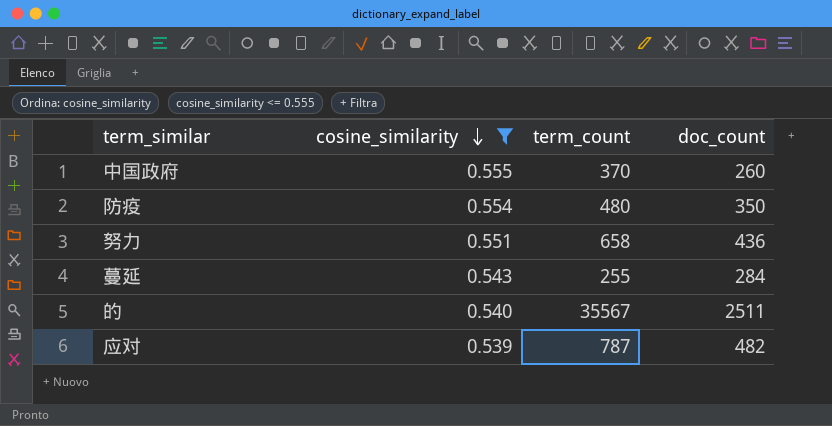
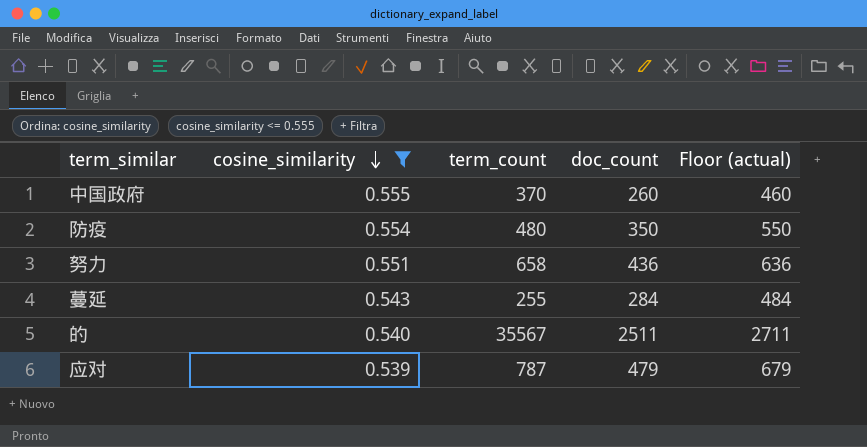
column Floor (actual) | formula: none -> [doc_count] + 200
应对 | doc_count: 482 -> 479

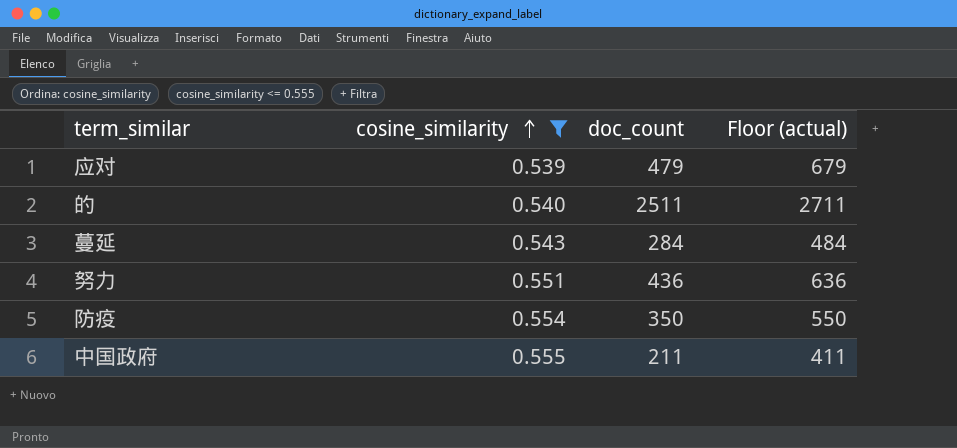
row order: cosine_similarity descending -> cosine_similarity ascending
column term_count | position: 3 -> none
中国政府 | doc_count: 260 -> 211
中国政府 | Floor (actual): 460 -> 411

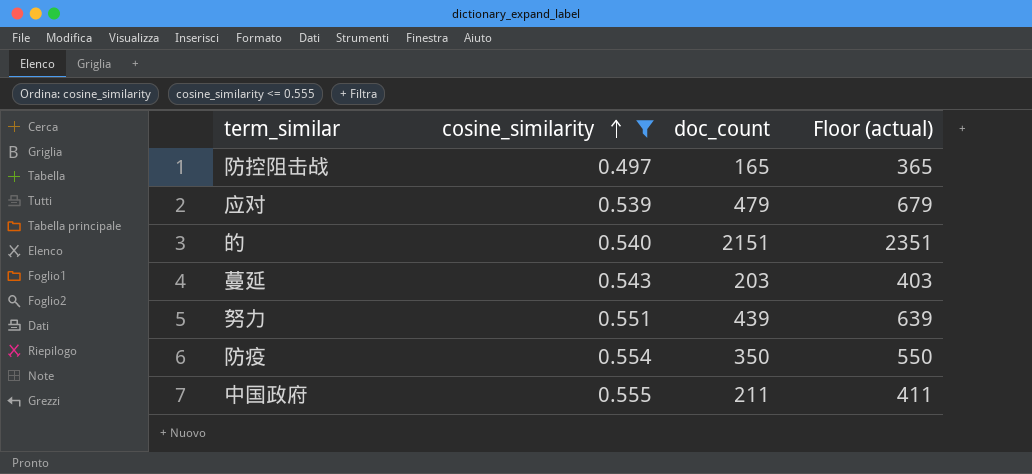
row 防控阻击战: none -> 0.497 | 165 | 365
的 | doc_count: 2511 -> 2151
的 | Floor (actual): 2711 -> 2351
蔓延 | doc_count: 284 -> 203
蔓延 | Floor (actual): 484 -> 403
努力 | doc_count: 436 -> 439
努力 | Floor (actual): 636 -> 639

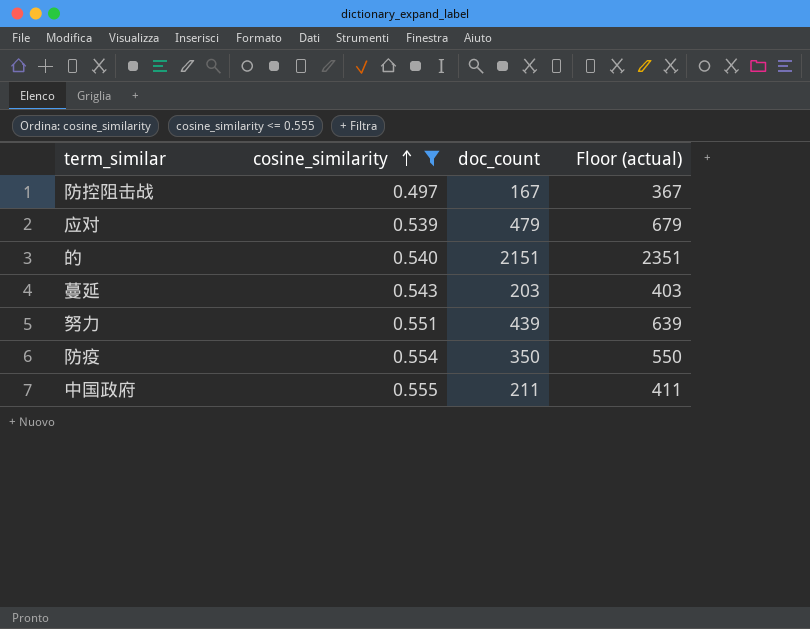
防控阻击战 | doc_count: 165 -> 167
防控阻击战 | Floor (actual): 365 -> 367

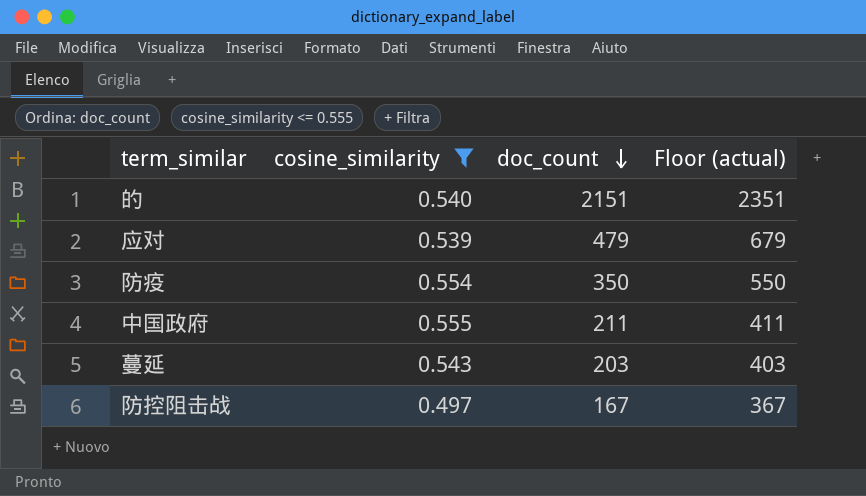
row order: cosine_similarity ascending -> doc_count descending
row 努力: 0.551 | 439 | 639 -> none

